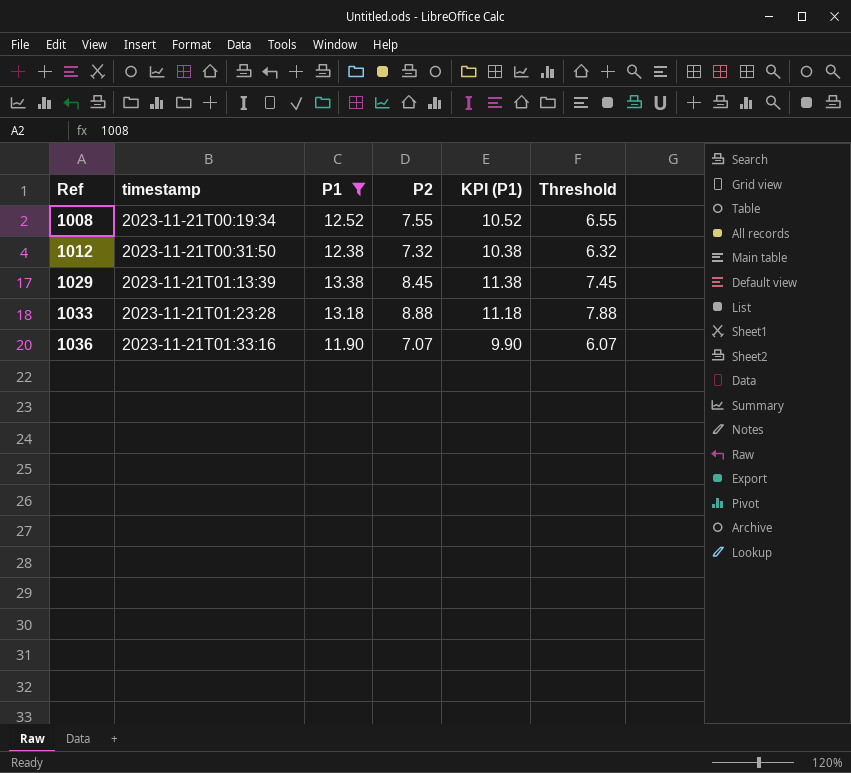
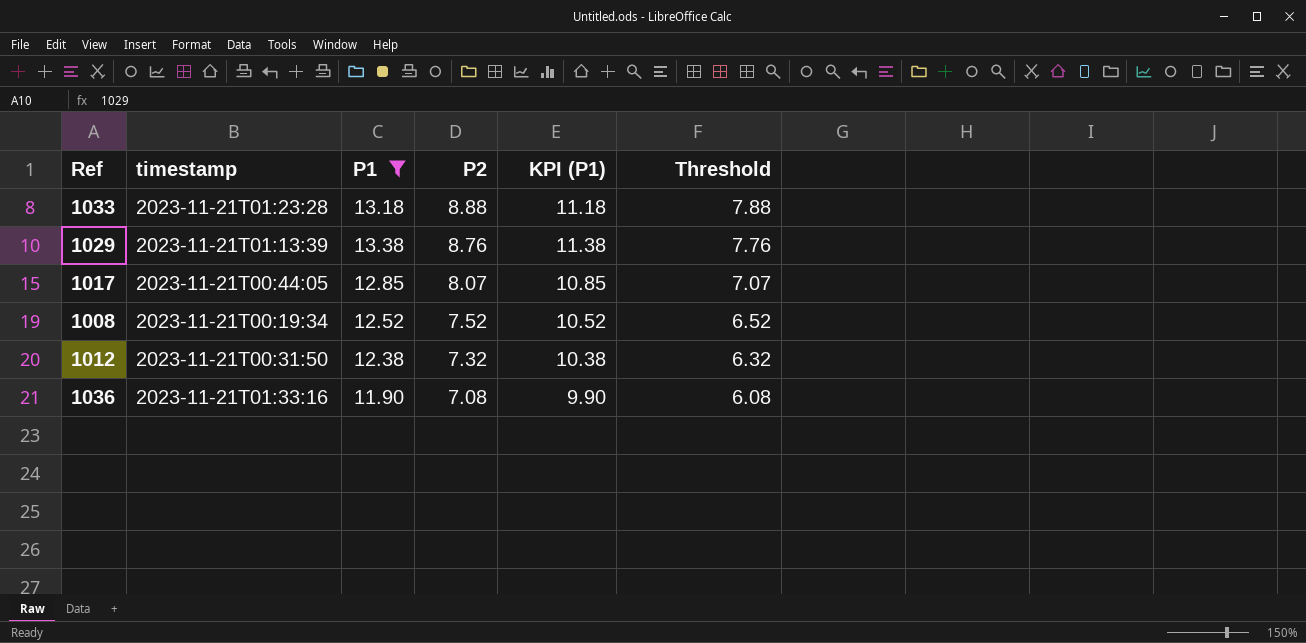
row order: Ref ascending -> P2 descending
1029 | P2: 8.45 -> 8.76
1029 | Threshold: 7.45 -> 7.76
row 1017: none -> 2023-11-21T00:44:05 | 12.85 | 8.07 | 10.85 | 7.07
1008 | P2: 7.55 -> 7.52
1008 | Threshold: 6.55 -> 6.52
1036 | P2: 7.07 -> 7.08
1036 | Threshold: 6.07 -> 6.08

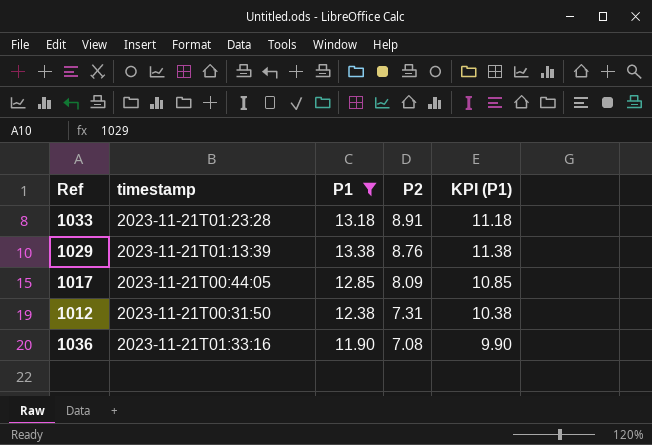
column Threshold | formula: [P2] - 1 -> none
row 1008: 2023-11-21T00:19:34 | 12.52 | 7.52 | 10.52 | 6.52 -> none
1033 | P2: 8.88 -> 8.91
1017 | P2: 8.07 -> 8.09
1012 | P2: 7.32 -> 7.31

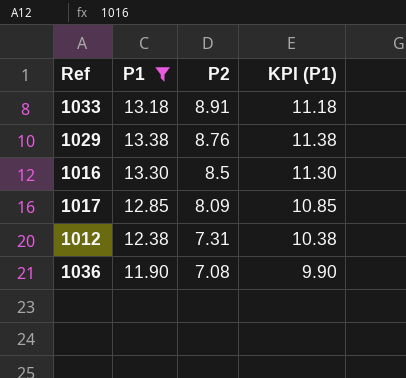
column timestamp | position: 2 -> none
row 1016: none -> 13.30 | 8.5 | 11.30

